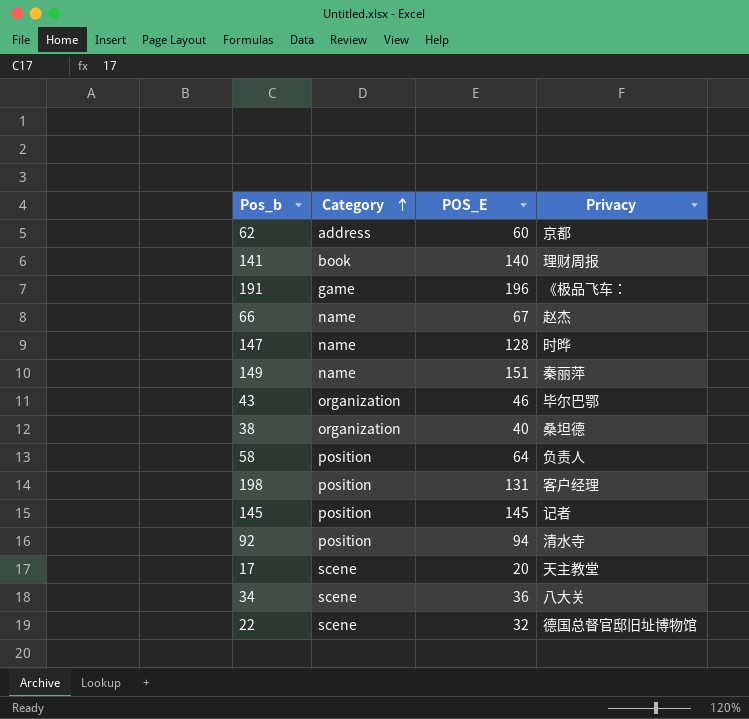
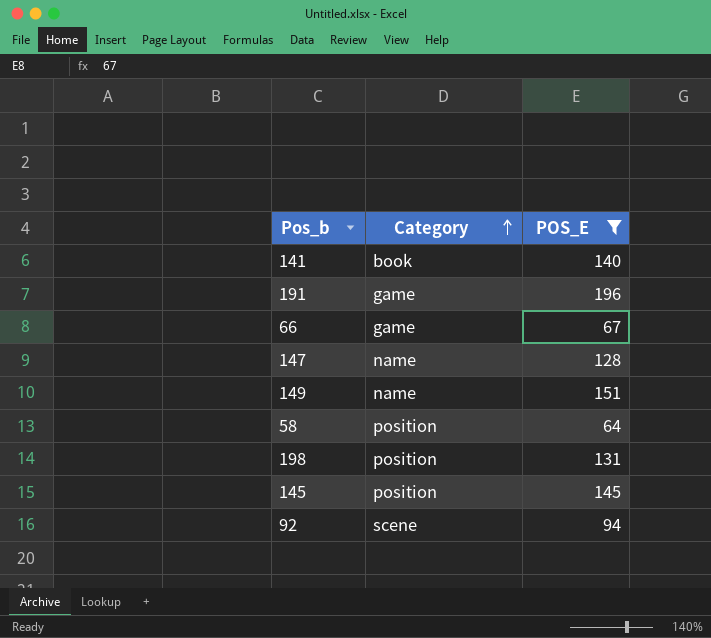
filter: none -> POS_E >= 64
column Privacy | position: 4 -> none
66 | Category: name -> game
92 | Category: position -> scene

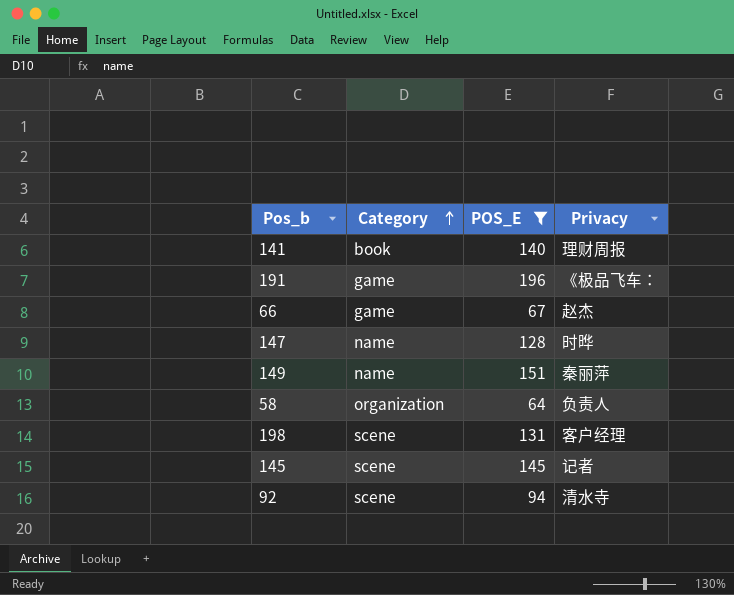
column Privacy | position: none -> 4
58 | Category: position -> organization
198 | Category: position -> scene
145 | Category: position -> scene

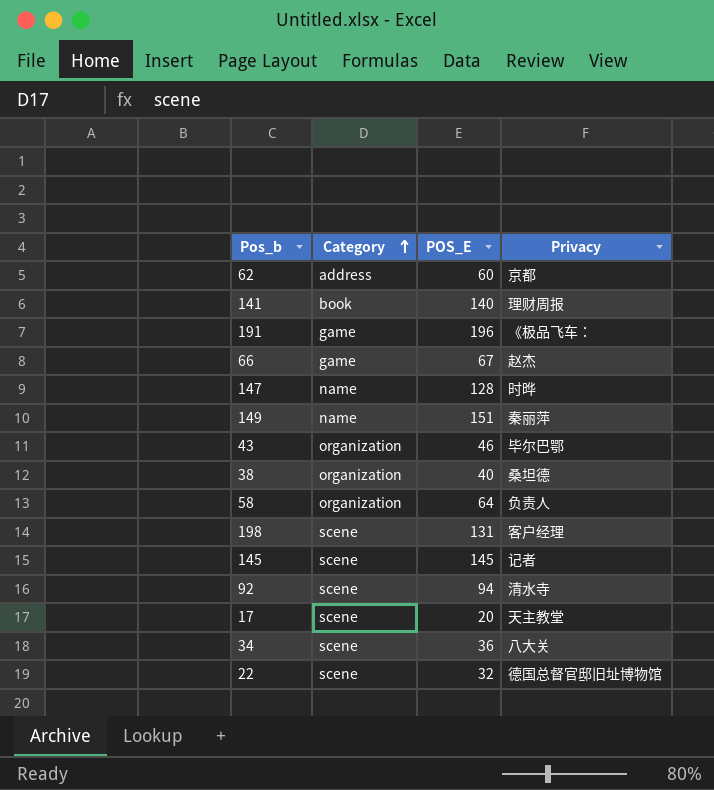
filter: POS_E >= 64 -> none

